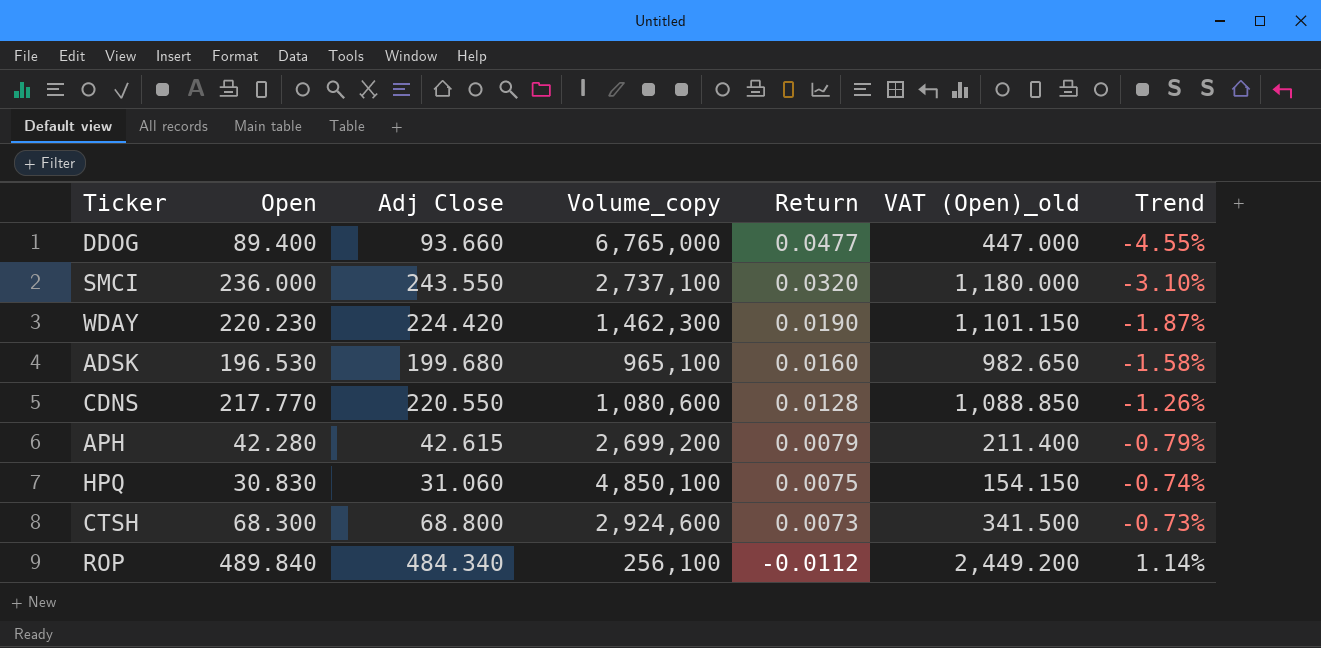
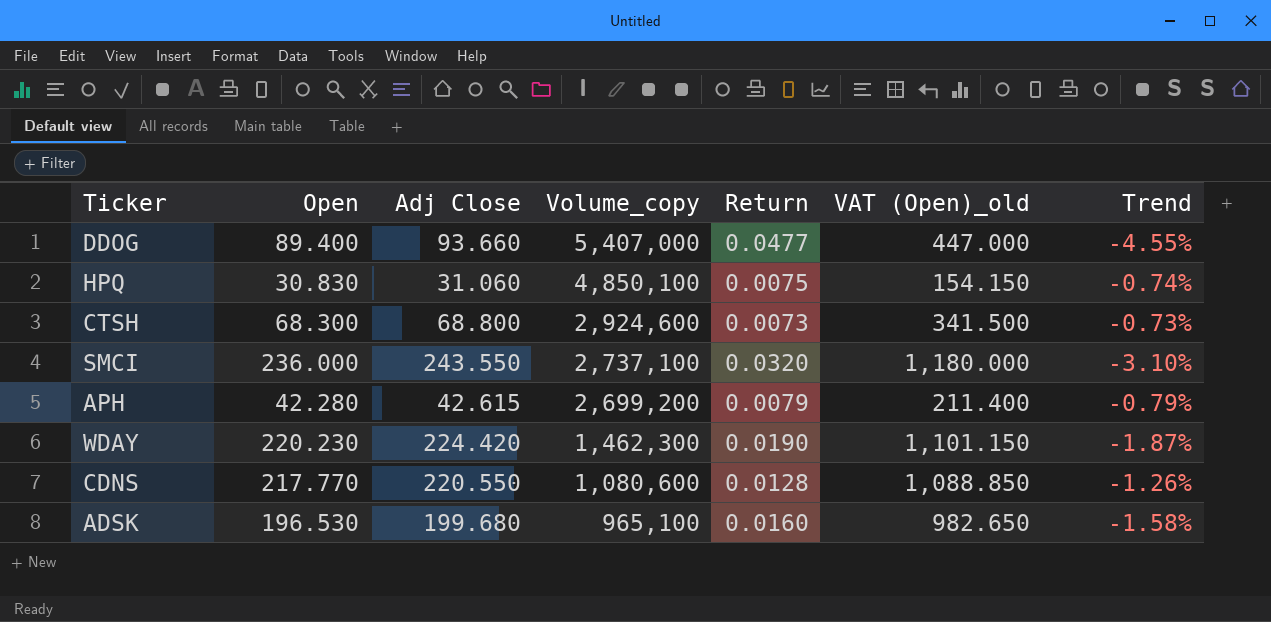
row order: Return descending -> Volume_copy descending
row ROP: 489.840 | 484.340 | 256,100 | -0.0112 | 2,449.200 | 1.14% -> none
DDOG | Volume_copy: 6,765,000 -> 5,407,000

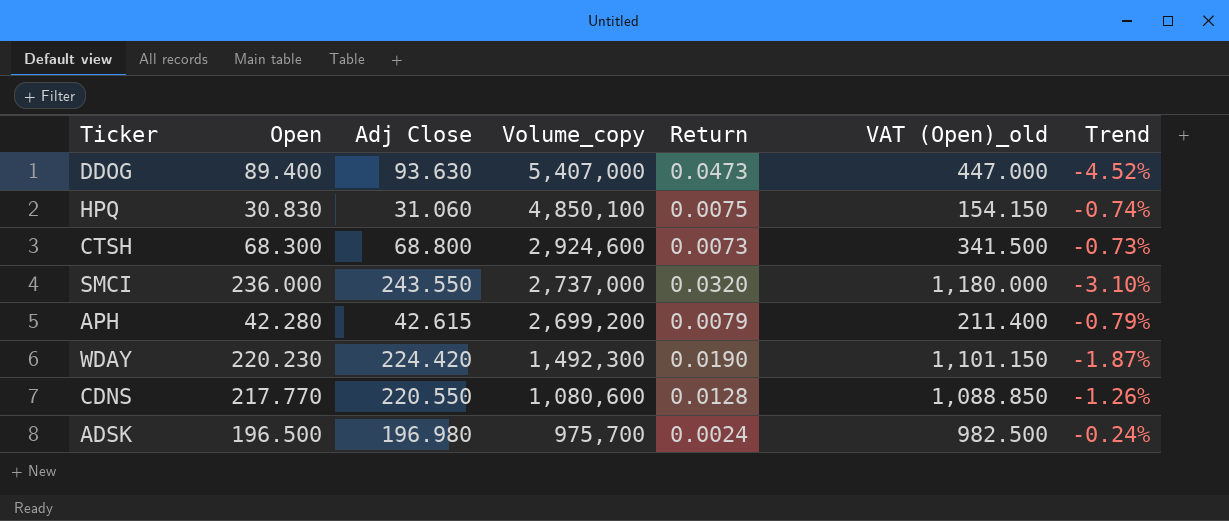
DDOG | Adj Close: 93.660 -> 93.630
DDOG | Return: 0.0477 -> 0.0473
DDOG | Trend: -4.55% -> -4.52%
SMCI | Volume_copy: 2,737,100 -> 2,737,000
WDAY | Volume_copy: 1,462,300 -> 1,492,300
ADSK | Open: 196.530 -> 196.500
ADSK | Adj Close: 199.680 -> 196.980
ADSK | Volume_copy: 965,100 -> 975,700
ADSK | Return: 0.0160 -> 0.0024
ADSK | VAT (Open)_old: 982.650 -> 982.500
ADSK | Trend: -1.58% -> -0.24%

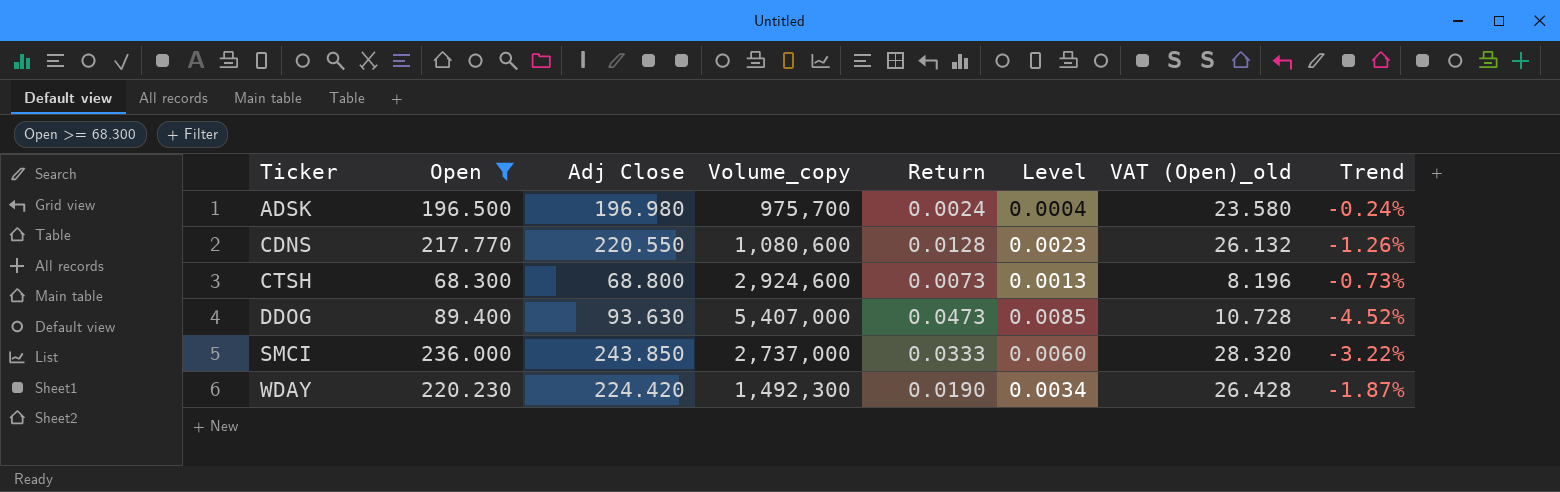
filter: none -> Open >= 68.300
row order: Volume_copy descending -> Ticker ascending
column Level | formula: none -> [Return] * 0.18
column VAT (Open)_old | formula: [Open] * 5 -> [Open] * 0.12
SMCI | Adj Close: 243.550 -> 243.850
SMCI | Return: 0.0320 -> 0.0333
SMCI | Trend: -3.10% -> -3.22%

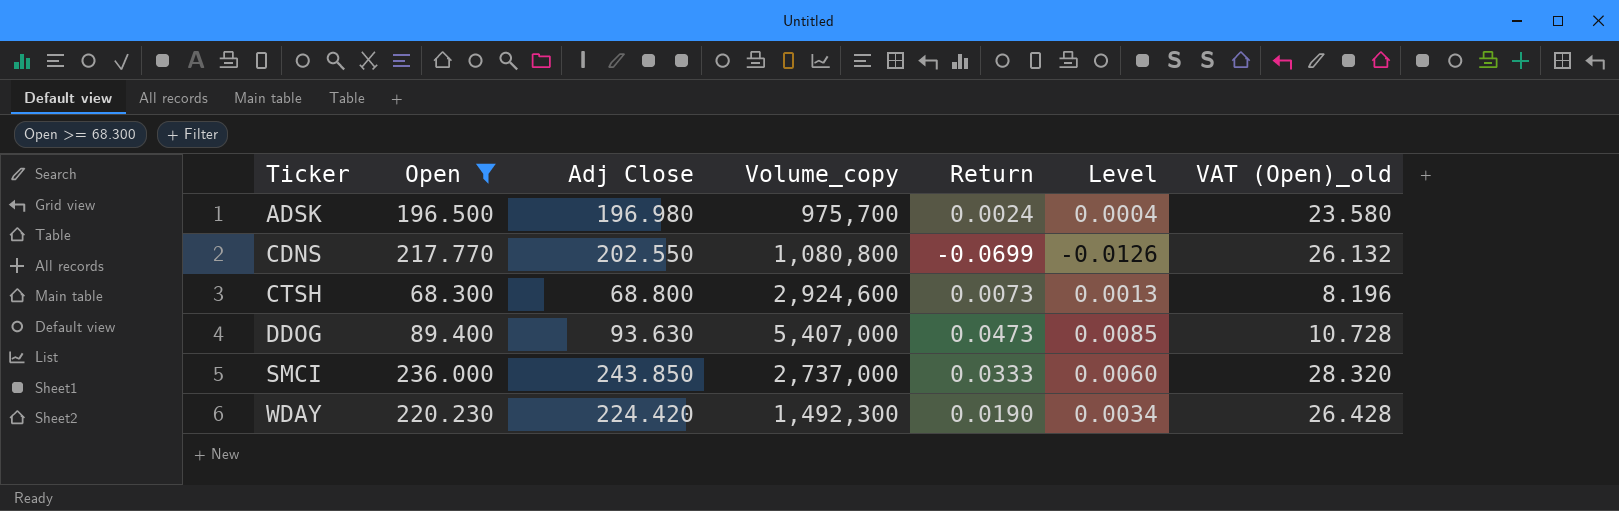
column Trend | formula: ([Open] - [Adj Close]) / [Adj Close] -> none
CDNS | Adj Close: 220.550 -> 202.550
CDNS | Volume_copy: 1,080,600 -> 1,080,800
CDNS | Return: 0.0128 -> -0.0699
CDNS | Level: 0.0023 -> -0.0126

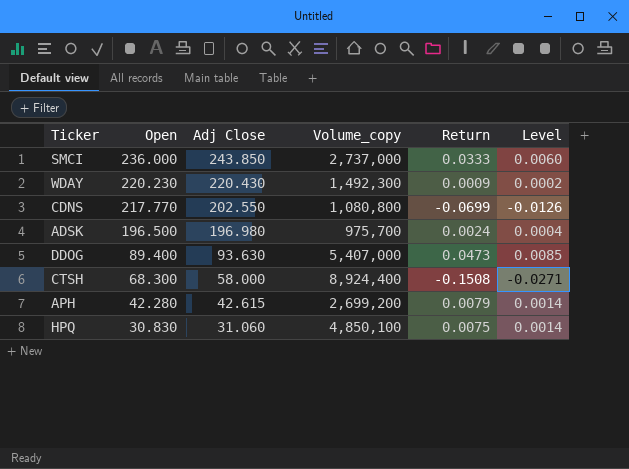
filter: Open >= 68.300 -> none
row order: Ticker ascending -> Open descending
column VAT (Open)_old | formula: [Open] * 0.12 -> none
WDAY | Adj Close: 224.420 -> 220.430
WDAY | Return: 0.0190 -> 0.0009
WDAY | Level: 0.0034 -> 0.0002
CTSH | Adj Close: 68.800 -> 58.000
CTSH | Volume_copy: 2,924,600 -> 8,924,400
CTSH | Return: 0.0073 -> -0.1508
CTSH | Level: 0.0013 -> -0.0271

